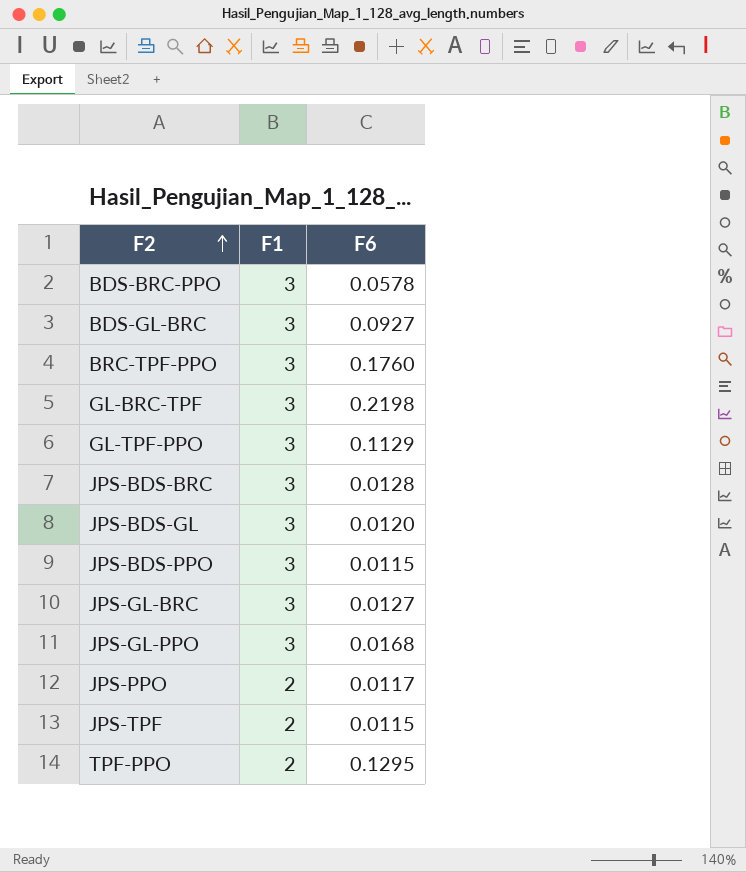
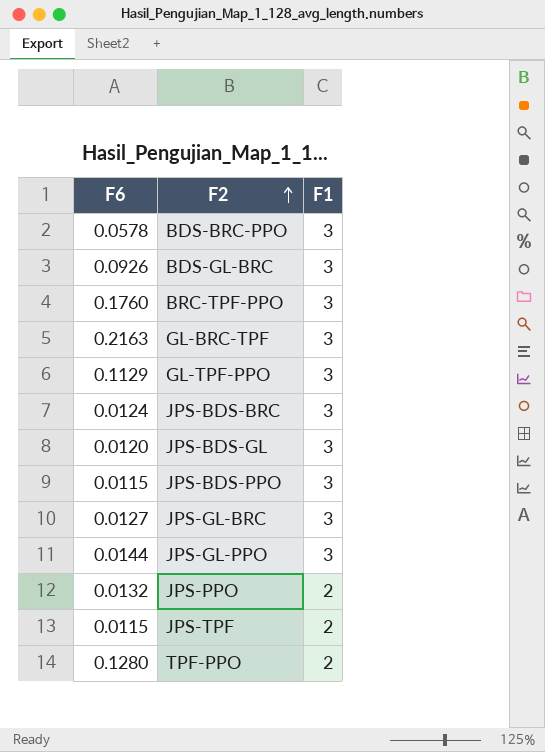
column F6 | position: 3 -> 1
BDS-GL-BRC | F6: 0.0927 -> 0.0926
GL-BRC-TPF | F6: 0.2198 -> 0.2163
JPS-BDS-BRC | F6: 0.0128 -> 0.0124
JPS-GL-PPO | F6: 0.0168 -> 0.0144
JPS-PPO | F6: 0.0117 -> 0.0132
TPF-PPO | F6: 0.1295 -> 0.1280

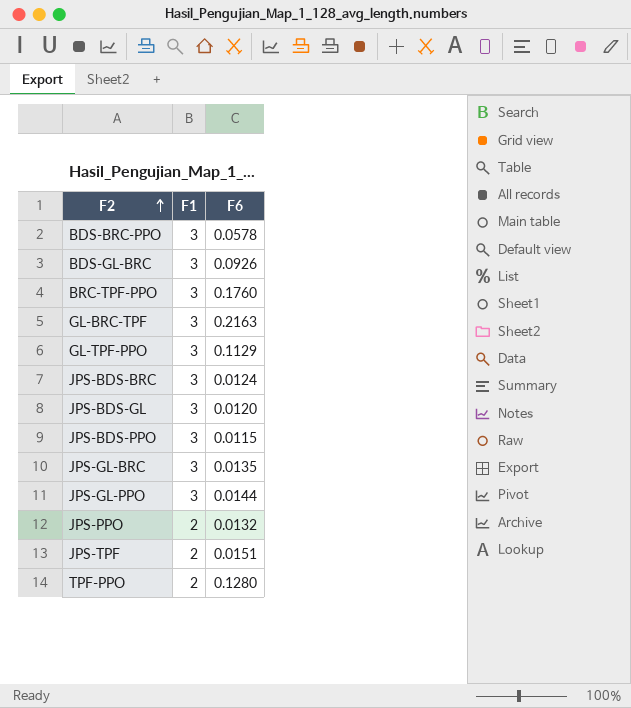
column F6 | position: 1 -> 3
JPS-GL-BRC | F6: 0.0127 -> 0.0135
JPS-TPF | F6: 0.0115 -> 0.0151

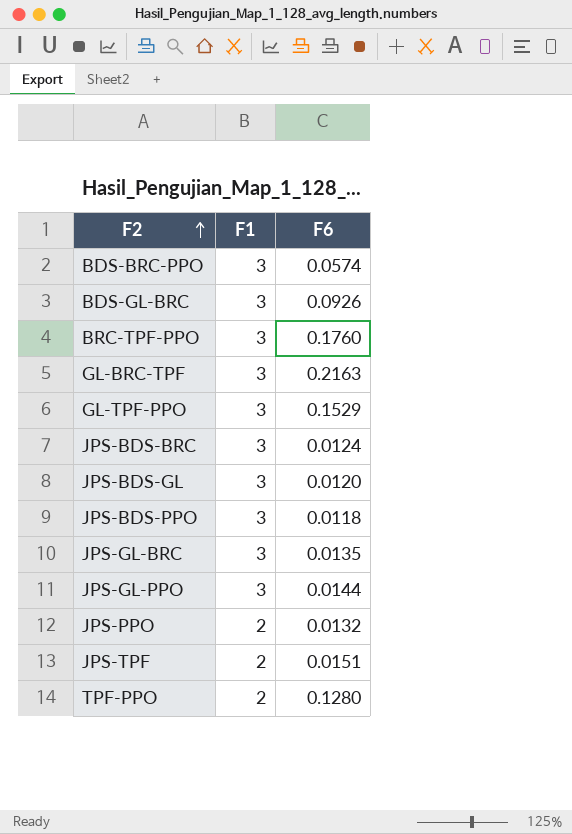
BDS-BRC-PPO | F6: 0.0578 -> 0.0574
GL-TPF-PPO | F6: 0.1129 -> 0.1529
JPS-BDS-PPO | F6: 0.0115 -> 0.0118

